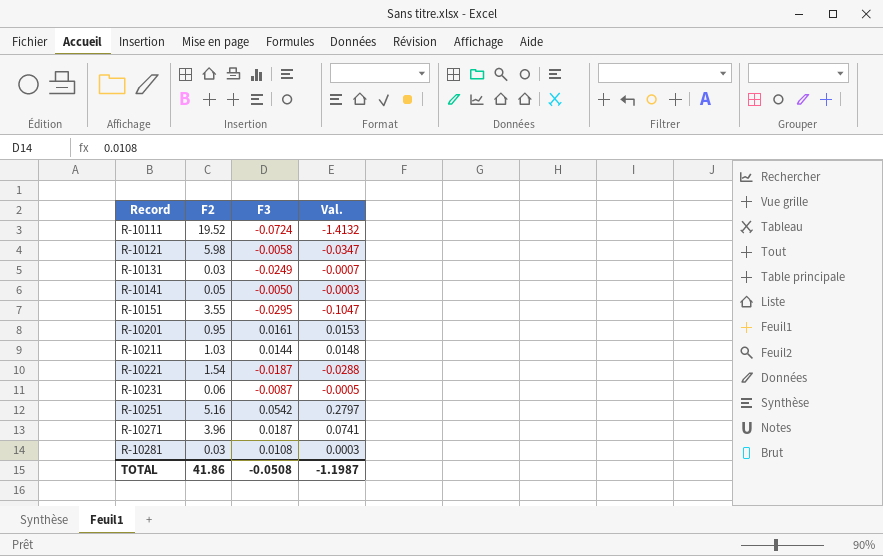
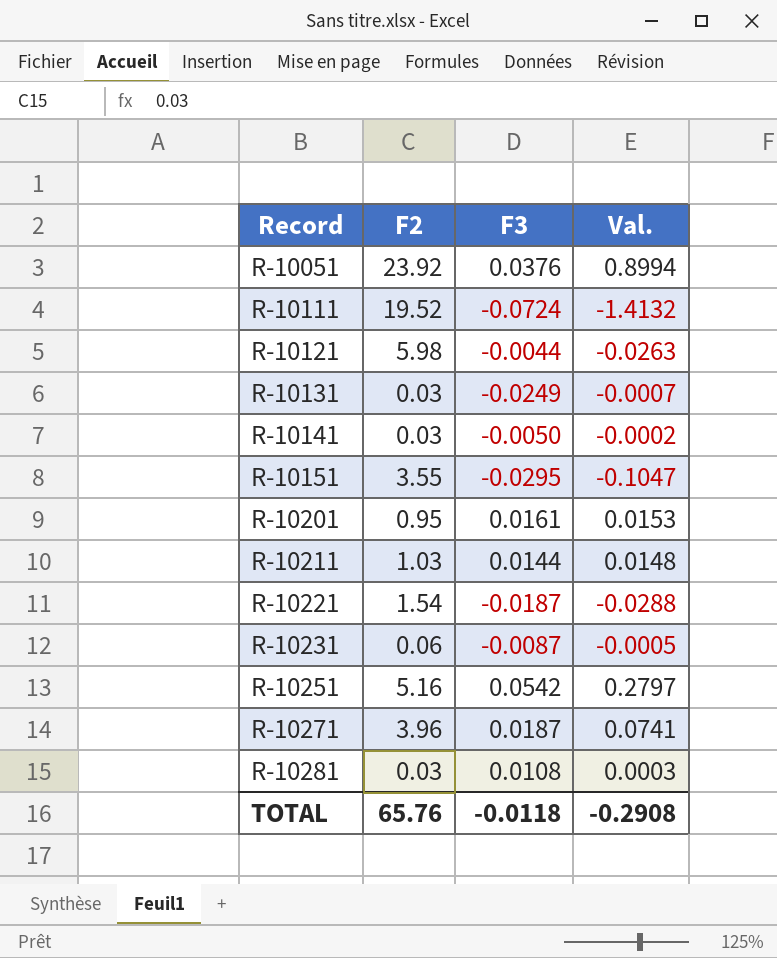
row R-10051: none -> 23.92 | 0.0376 | 0.8994
R-10121 | F3: -0.0058 -> -0.0044
R-10121 | Val.: -0.0347 -> -0.0263
R-10141 | F2: 0.05 -> 0.03
R-10141 | Val.: -0.0003 -> -0.0002
TOTAL | F2: 41.86 -> 65.76
TOTAL | F3: -0.0508 -> -0.0118
TOTAL | Val.: -1.1987 -> -0.2908

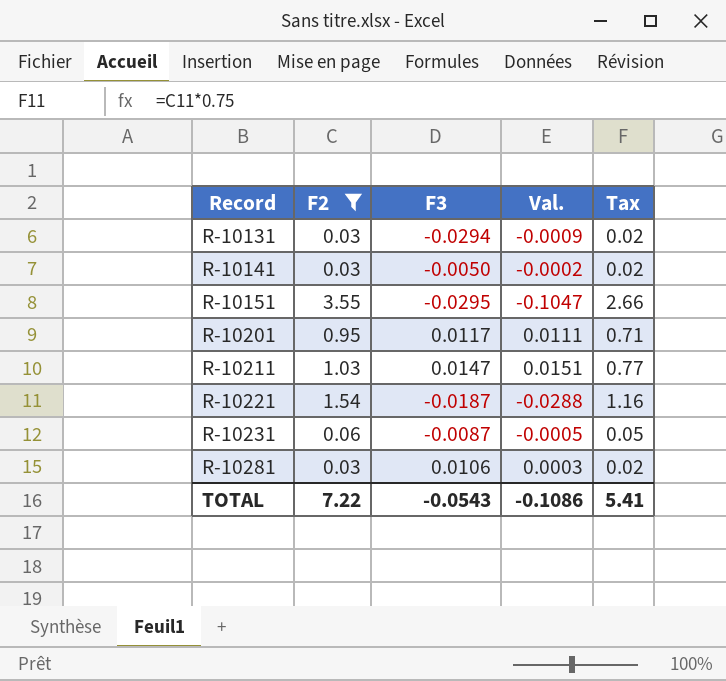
filter: none -> F2 <= 3.55
column Tax | formula: none -> [F2] * 0.75
R-10131 | F3: -0.0249 -> -0.0294
R-10131 | Val.: -0.0007 -> -0.0009
R-10201 | F3: 0.0161 -> 0.0117
R-10201 | Val.: 0.0153 -> 0.0111
R-10211 | F3: 0.0144 -> 0.0147
R-10211 | Val.: 0.0148 -> 0.0151
R-10281 | F3: 0.0108 -> 0.0106
TOTAL | F2: 65.76 -> 7.22
TOTAL | F3: -0.0118 -> -0.0543
TOTAL | Val.: -0.2908 -> -0.1086

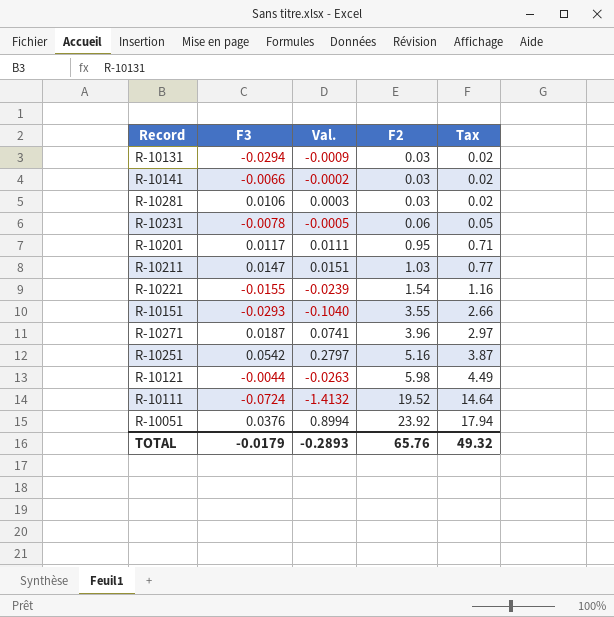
filter: F2 <= 3.55 -> none
row order: Record ascending -> F2 ascending
column F2 | position: 2 -> 4
R-10141 | F3: -0.0050 -> -0.0066
R-10231 | F3: -0.0087 -> -0.0078
R-10221 | F3: -0.0187 -> -0.0155
R-10221 | Val.: -0.0288 -> -0.0239
R-10151 | F3: -0.0295 -> -0.0293
R-10151 | Val.: -0.1047 -> -0.1040
TOTAL | F3: -0.0543 -> -0.0179
TOTAL | Val.: -0.1086 -> -0.2893
TOTAL | F2: 7.22 -> 65.76
TOTAL | Tax: 5.41 -> 49.32

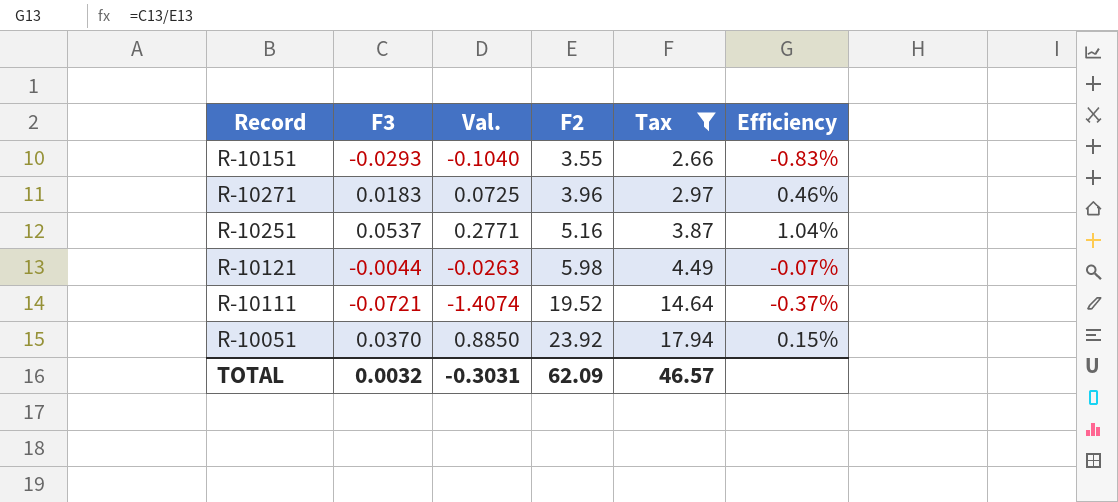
filter: none -> Tax >= 2.66
column Efficiency | formula: none -> [F3] / [F2]
R-10271 | F3: 0.0187 -> 0.0183
R-10271 | Val.: 0.0741 -> 0.0725
R-10251 | F3: 0.0542 -> 0.0537
R-10251 | Val.: 0.2797 -> 0.2771
R-10111 | F3: -0.0724 -> -0.0721
R-10111 | Val.: -1.4132 -> -1.4074
R-10051 | F3: 0.0376 -> 0.0370
R-10051 | Val.: 0.8994 -> 0.8850
TOTAL | F3: -0.0179 -> 0.0032
TOTAL | Val.: -0.2893 -> -0.3031
TOTAL | F2: 65.76 -> 62.09
TOTAL | Tax: 49.32 -> 46.57

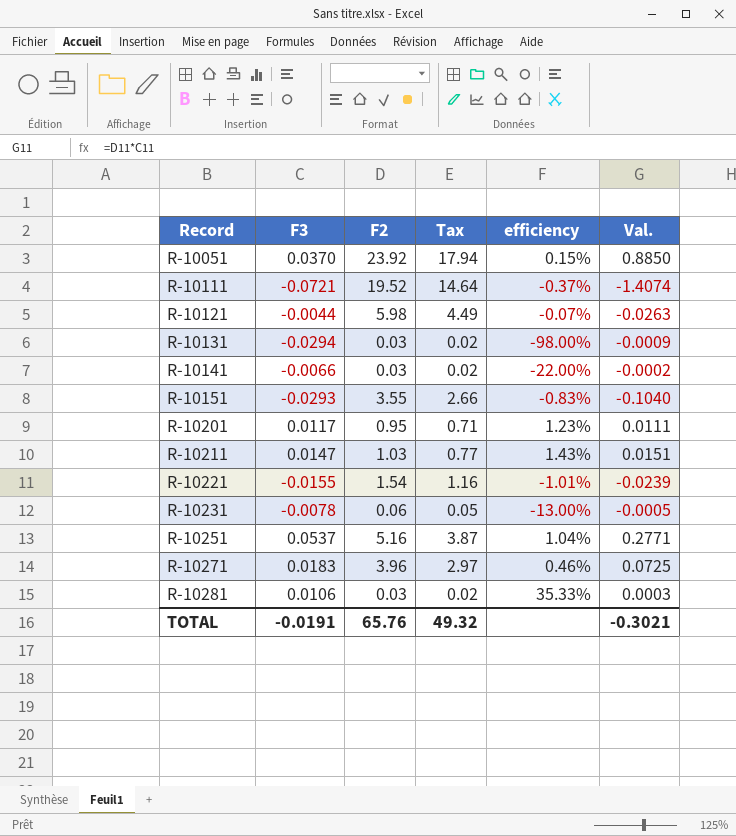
filter: Tax >= 2.66 -> none
row order: F2 ascending -> Record ascending
column name: Efficiency -> efficiency
column Val. | position: 3 -> 6
TOTAL | F3: 0.0032 -> -0.0191
TOTAL | F2: 62.09 -> 65.76
TOTAL | Tax: 46.57 -> 49.32
TOTAL | Val.: -0.3031 -> -0.3021

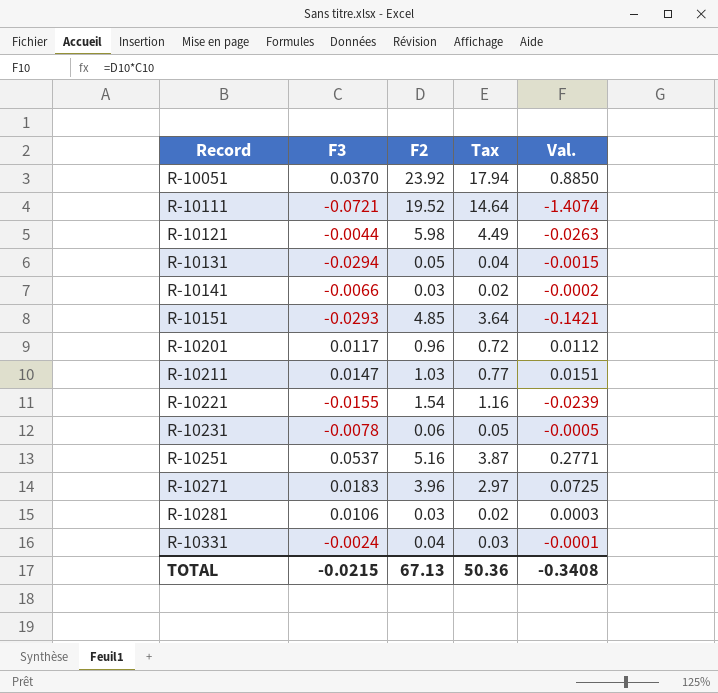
column efficiency | formula: [F3] / [F2] -> none
R-10131 | F2: 0.03 -> 0.05
R-10131 | Tax: 0.02 -> 0.04
R-10131 | Val.: -0.0009 -> -0.0015
R-10151 | F2: 3.55 -> 4.85
R-10151 | Tax: 2.66 -> 3.64
R-10151 | Val.: -0.1040 -> -0.1421
R-10201 | F2: 0.95 -> 0.96
R-10201 | Tax: 0.71 -> 0.72
R-10201 | Val.: 0.0111 -> 0.0112
row R-10331: none -> -0.0024 | 0.04 | 0.03 | -0.0001
TOTAL | F3: -0.0191 -> -0.0215
TOTAL | F2: 65.76 -> 67.13
TOTAL | Tax: 49.32 -> 50.36
TOTAL | Val.: -0.3021 -> -0.3408

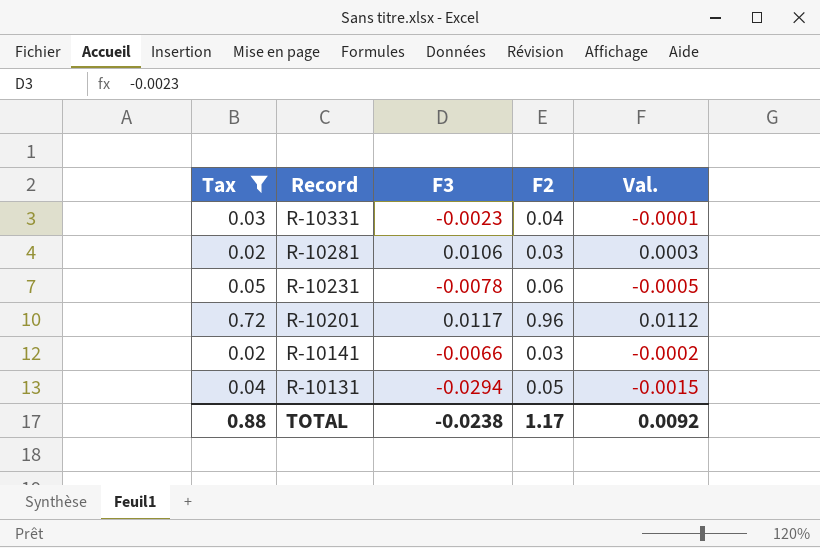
filter: none -> Tax <= 0.72
row order: Record ascending -> Record descending
column Tax | position: 4 -> 1
R-10331 | F3: -0.0024 -> -0.0023
TOTAL | Tax: 50.36 -> 0.88
TOTAL | F3: -0.0215 -> -0.0238
TOTAL | F2: 67.13 -> 1.17
TOTAL | Val.: -0.3408 -> 0.0092

